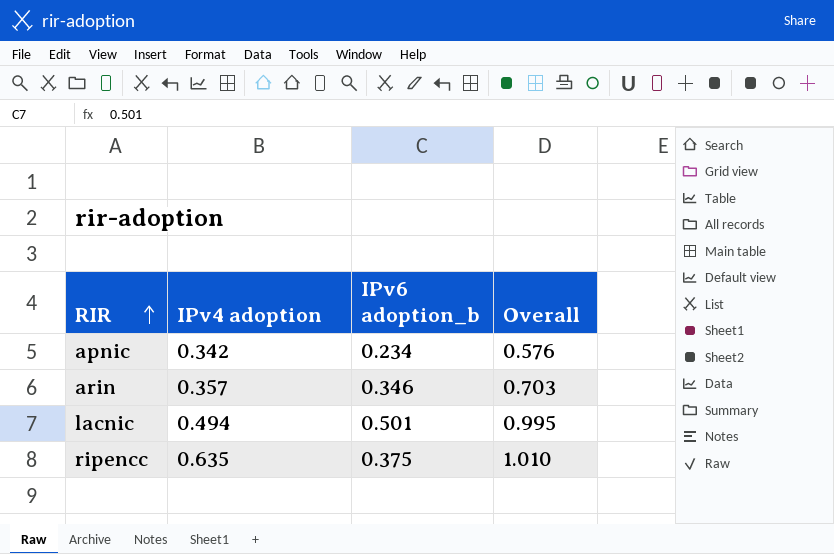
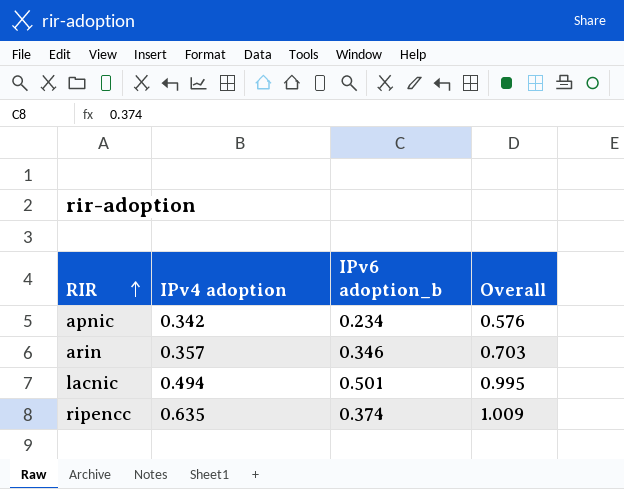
ripencc | IPv6 adoption_b: 0.375 -> 0.374
ripencc | Overall: 1.010 -> 1.009

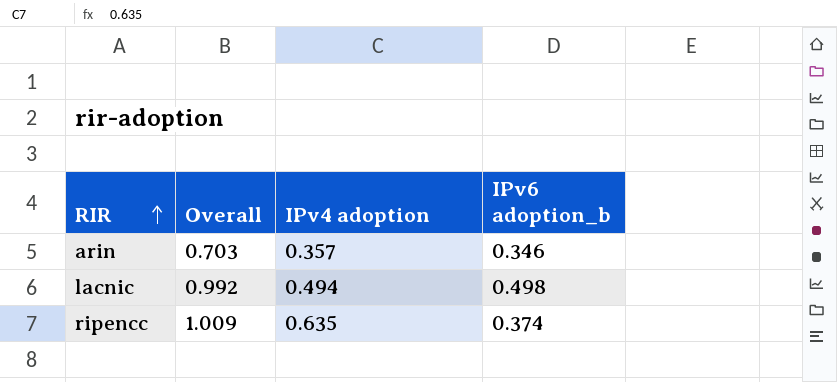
column Overall | position: 4 -> 2
row apnic: 0.342 | 0.234 | 0.576 -> none
lacnic | Overall: 0.995 -> 0.992
lacnic | IPv6 adoption_b: 0.501 -> 0.498

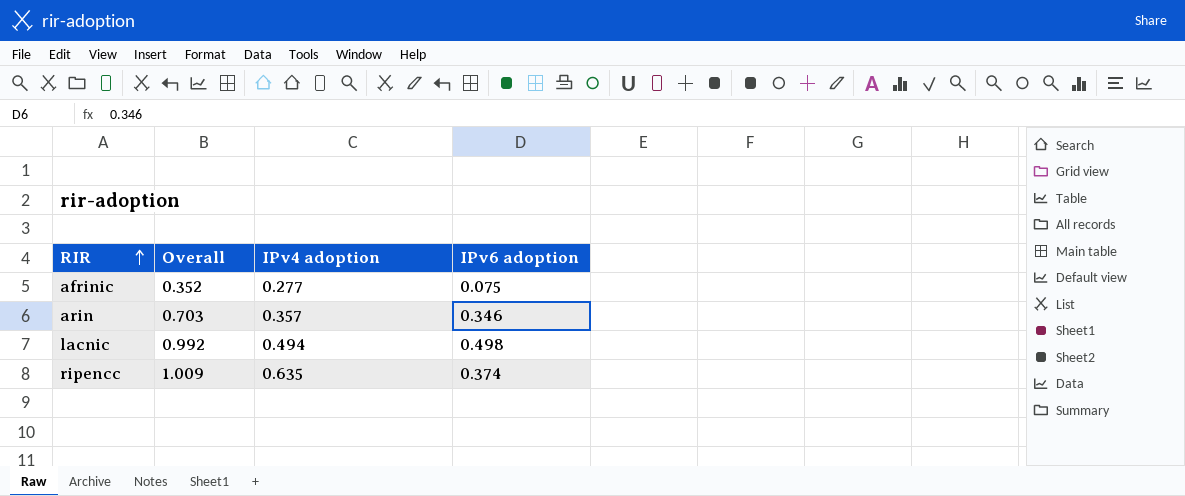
column name: IPv6 adoption_b -> IPv6 adoption
row afrinic: none -> 0.352 | 0.277 | 0.075

